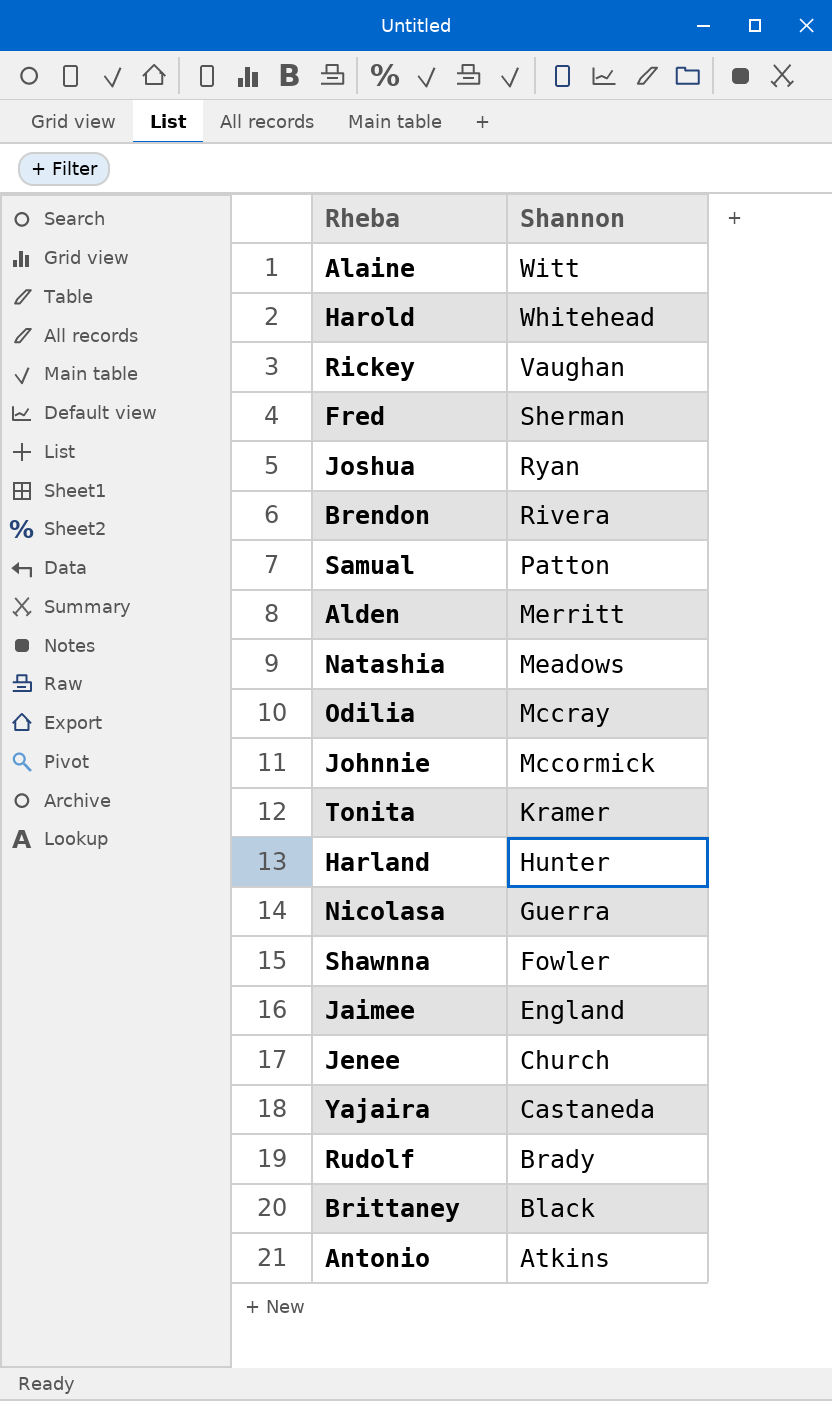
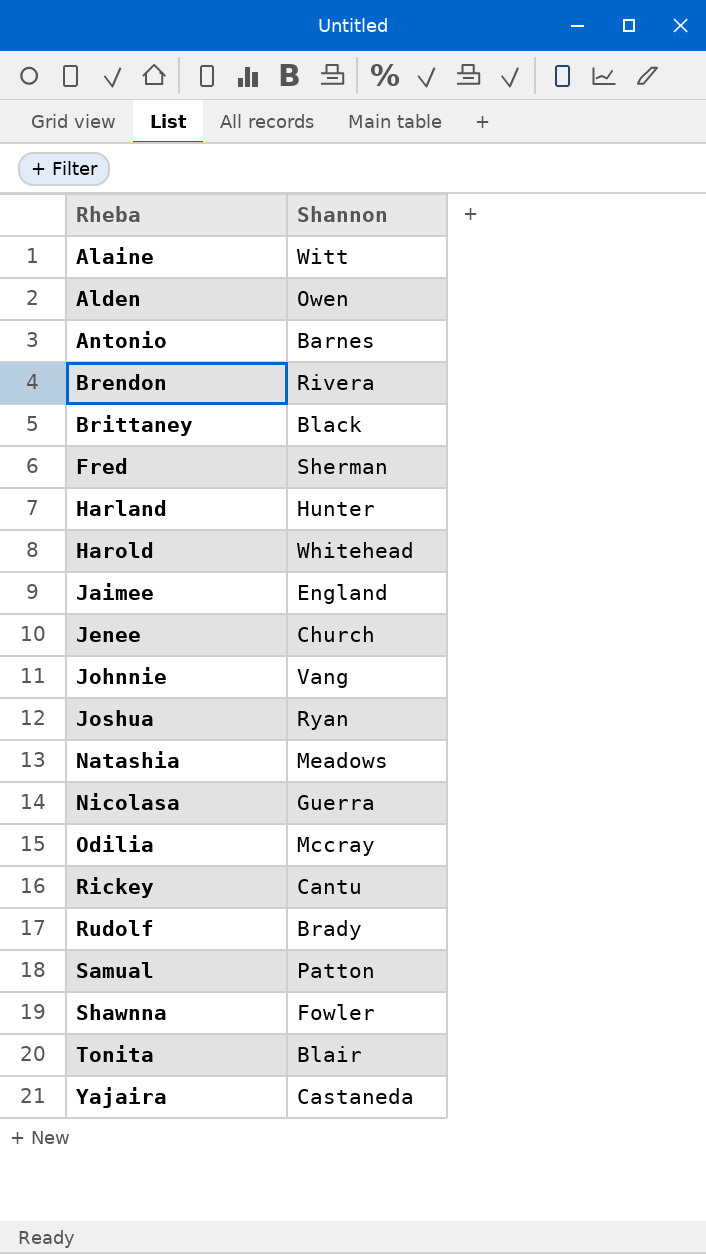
row order: Shannon descending -> Rheba ascending
Alden | Shannon: Merritt -> Owen
Antonio | Shannon: Atkins -> Barnes
Johnnie | Shannon: Mccormick -> Vang
Rickey | Shannon: Vaughan -> Cantu
Tonita | Shannon: Kramer -> Blair

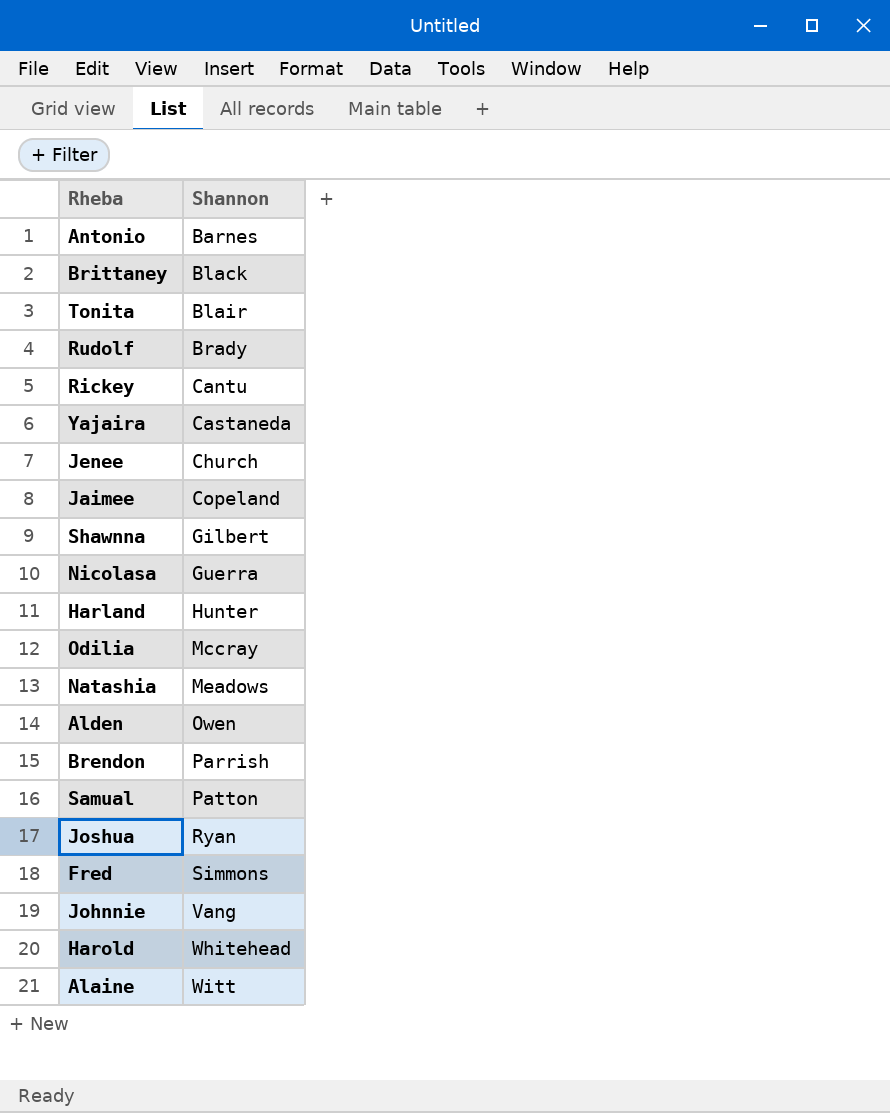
row order: Rheba ascending -> Shannon ascending
Jaimee | Shannon: England -> Copeland
Shawnna | Shannon: Fowler -> Gilbert
Brendon | Shannon: Rivera -> Parrish
Fred | Shannon: Sherman -> Simmons

